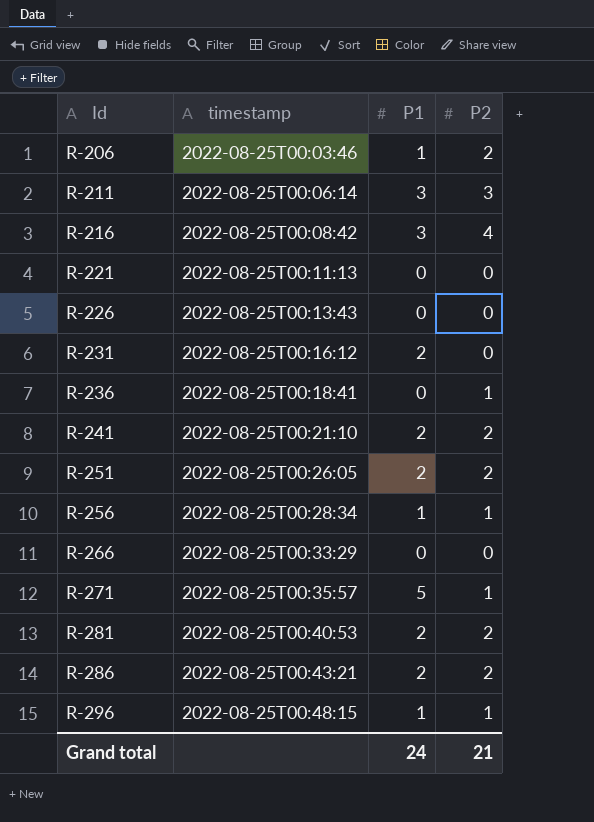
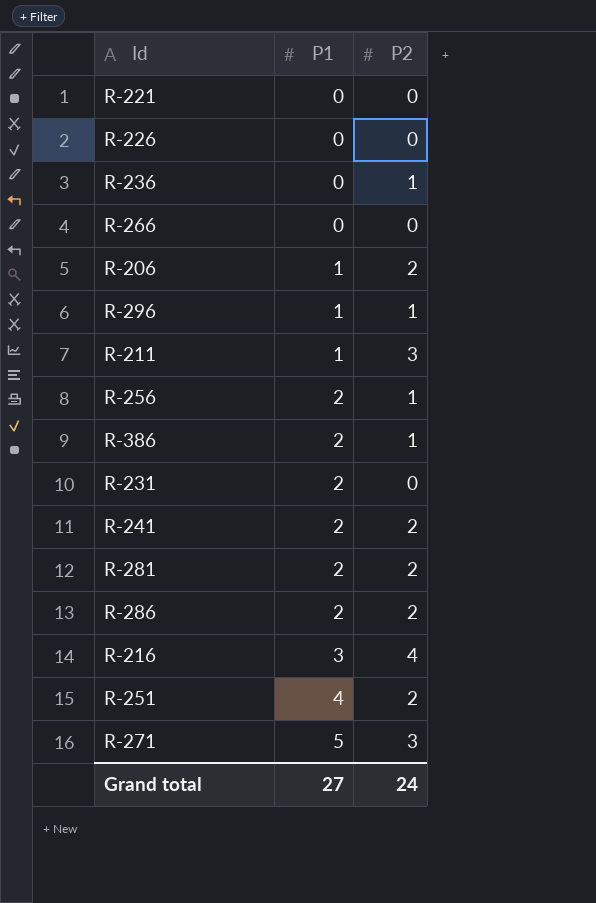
row order: Id ascending -> P1 ascending
column timestamp | position: 2 -> none
R-211 | P1: 3 -> 1
R-256 | P1: 1 -> 2
row R-386: none -> 2 | 1
R-251 | P1: 2 -> 4
R-271 | P2: 1 -> 3
Grand total | P1: 24 -> 27
Grand total | P2: 21 -> 24

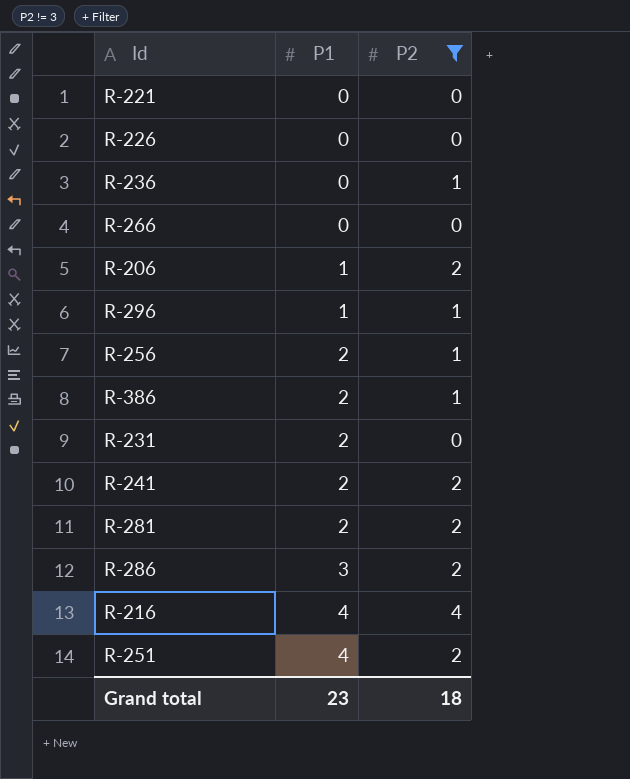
filter: none -> P2 != 3
R-286 | P1: 2 -> 3
R-216 | P1: 3 -> 4
Grand total | P1: 27 -> 23
Grand total | P2: 24 -> 18

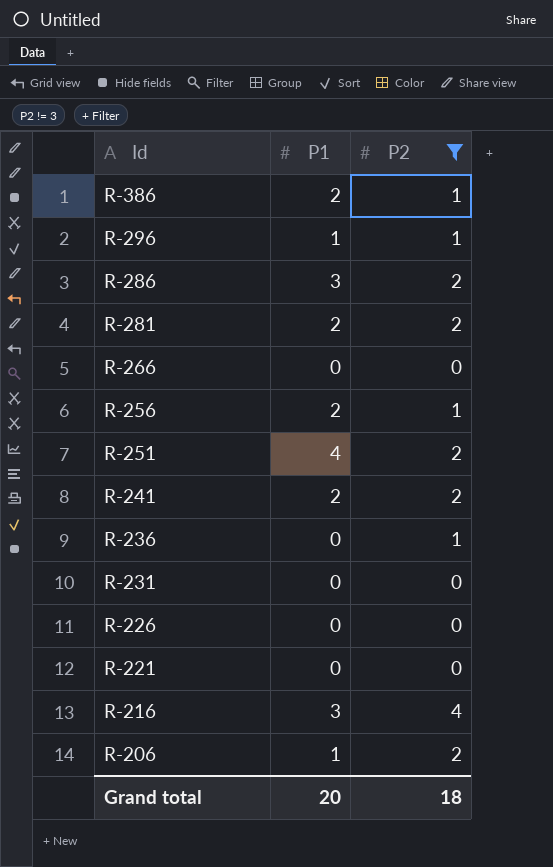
row order: P1 ascending -> Id descending
R-231 | P1: 2 -> 0
R-216 | P1: 4 -> 3
Grand total | P1: 23 -> 20

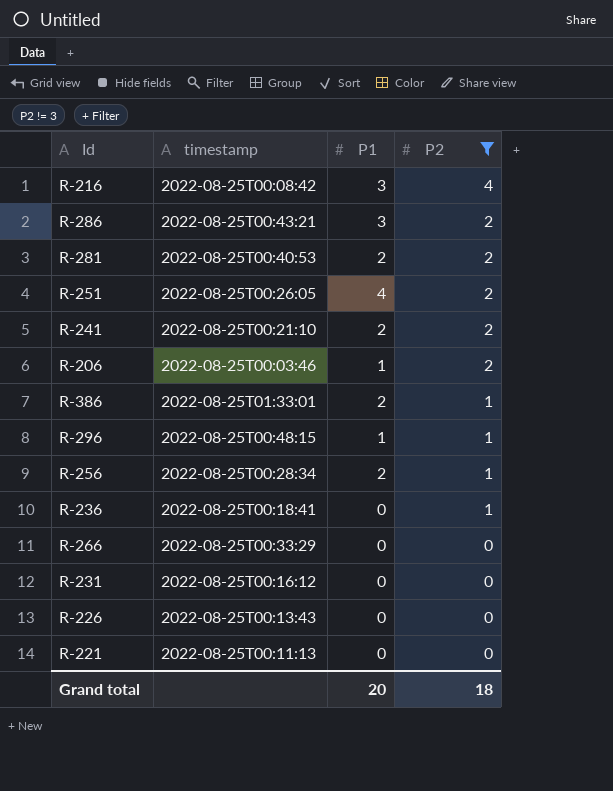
row order: Id descending -> P2 descending
column timestamp | position: none -> 2

